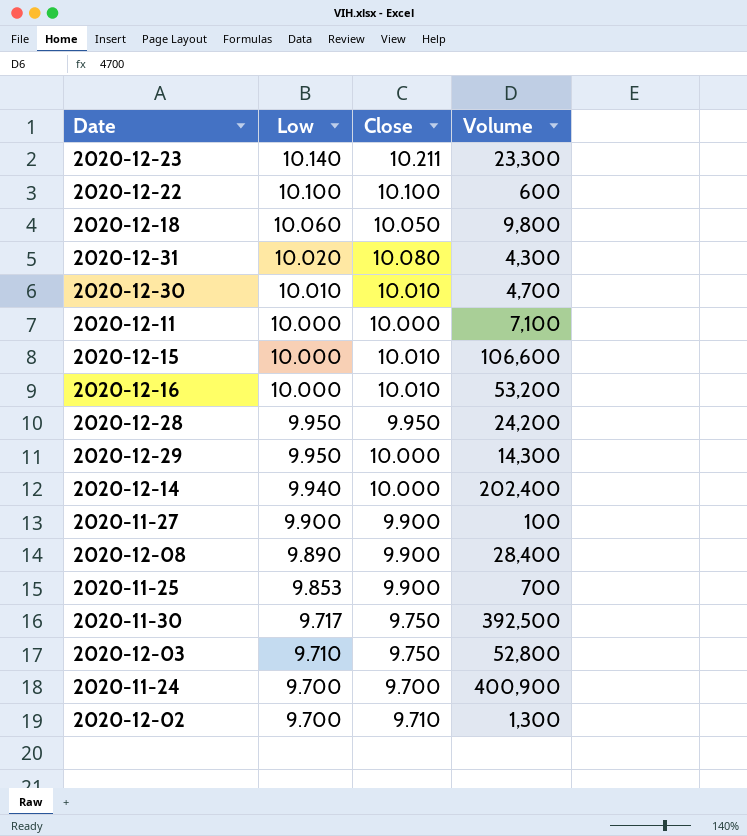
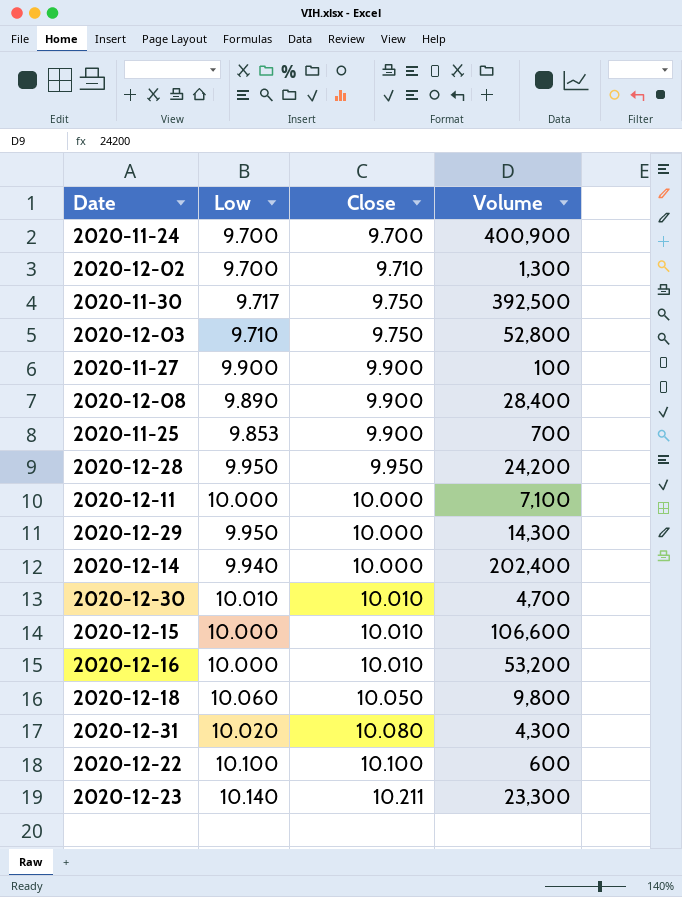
row order: Low descending -> Close ascending

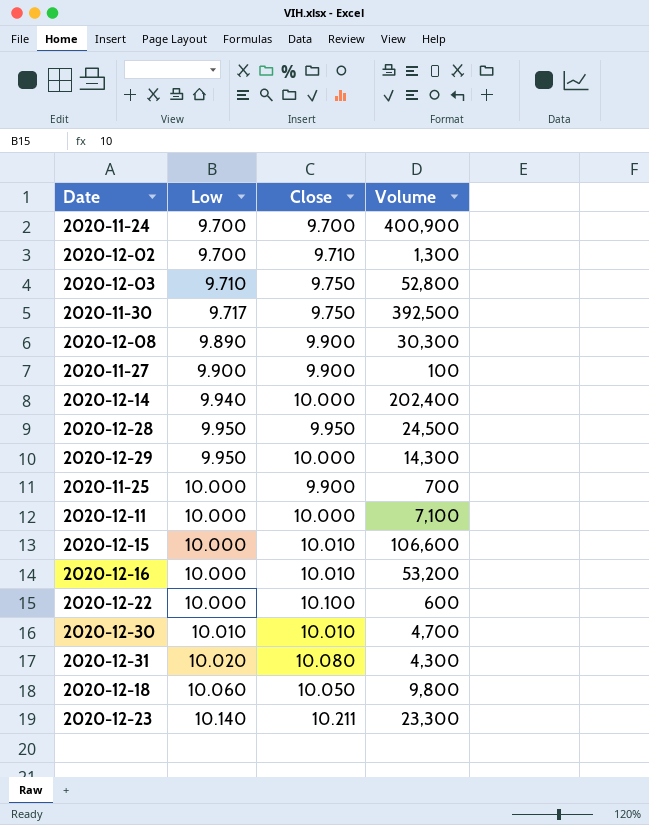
row order: Close ascending -> Low ascending
2020-12-08 | Volume: 28,400 -> 30,300
2020-12-28 | Volume: 24,200 -> 24,500
2020-11-25 | Low: 9.853 -> 10.000
2020-12-22 | Low: 10.100 -> 10.000

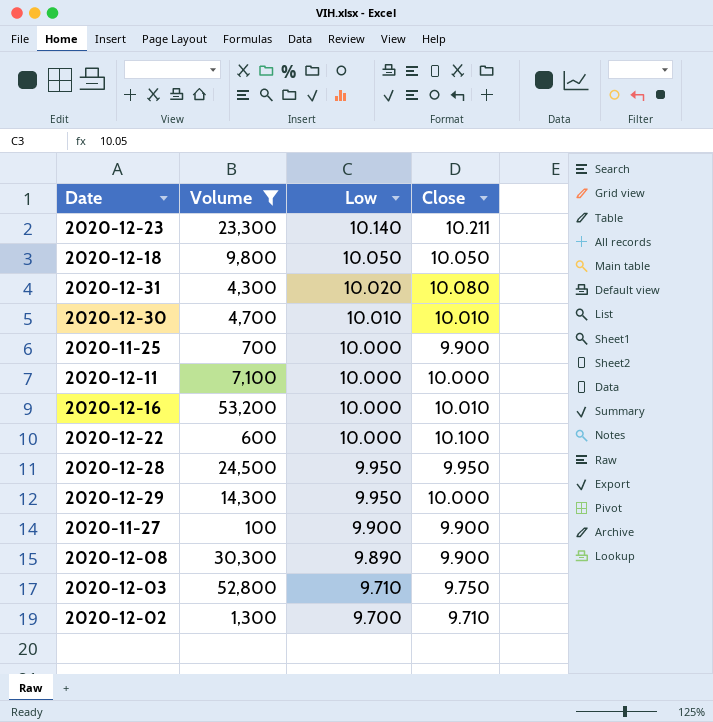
filter: none -> Volume <= 53,200
row order: Low ascending -> Low descending
column Volume | position: 4 -> 2
2020-12-18 | Low: 10.060 -> 10.050

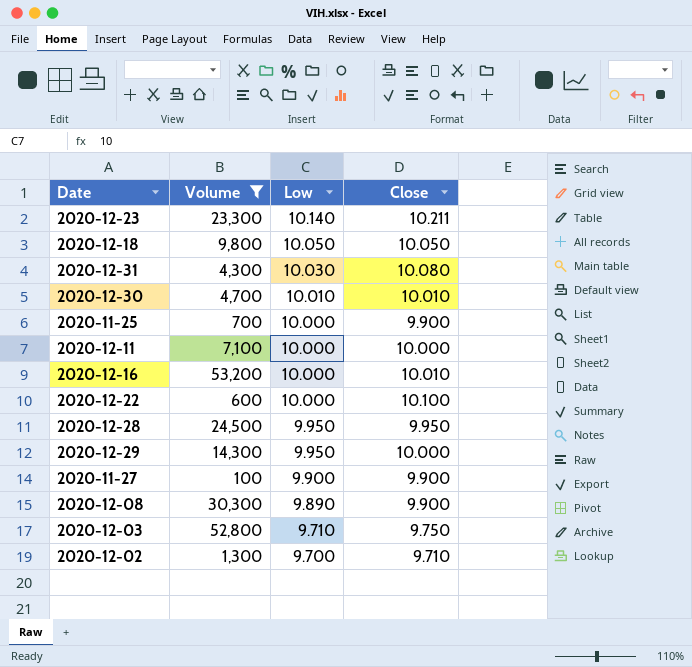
2020-12-31 | Low: 10.020 -> 10.030

